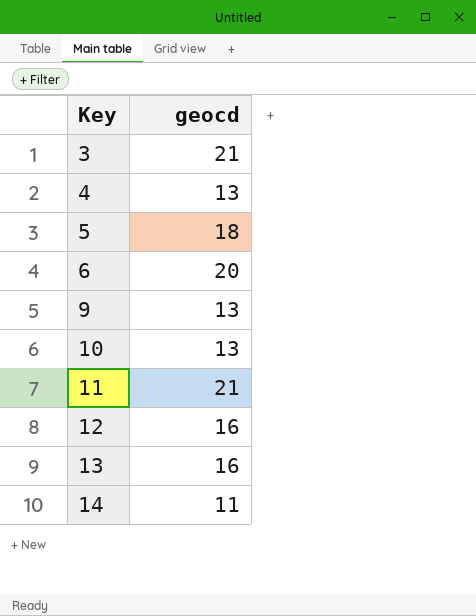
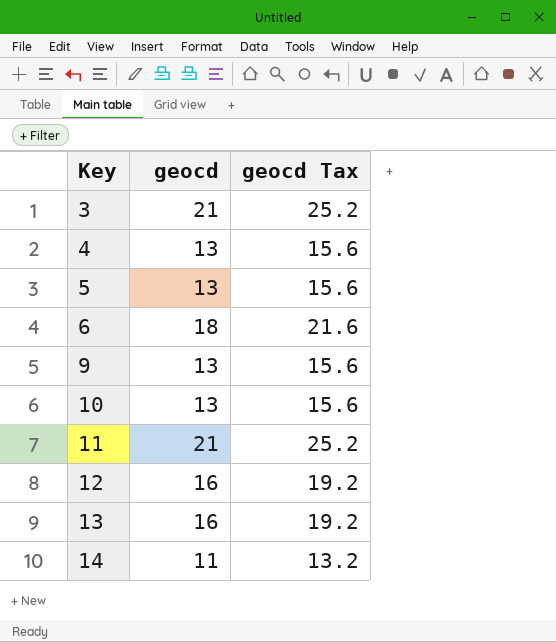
column geocd Tax | formula: none -> [geocd] * 1.2
5 | geocd: 18 -> 13
6 | geocd: 20 -> 18

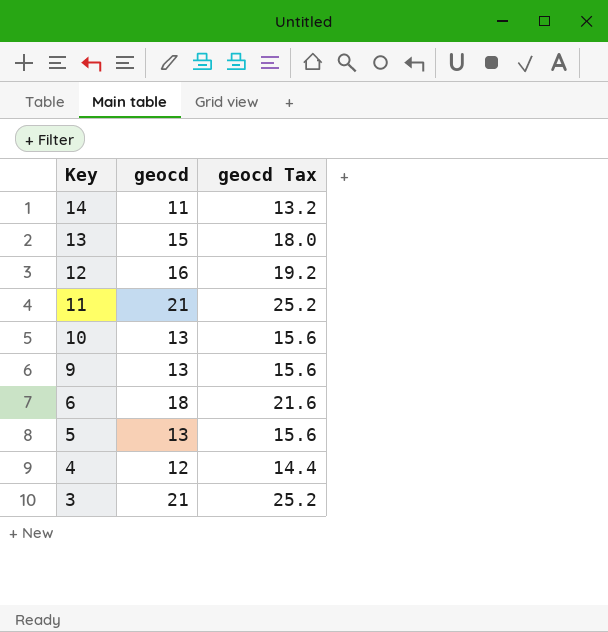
row order: Key ascending -> Key descending
13 | geocd: 16 -> 15
13 | geocd Tax: 19.2 -> 18.0
4 | geocd: 13 -> 12
4 | geocd Tax: 15.6 -> 14.4

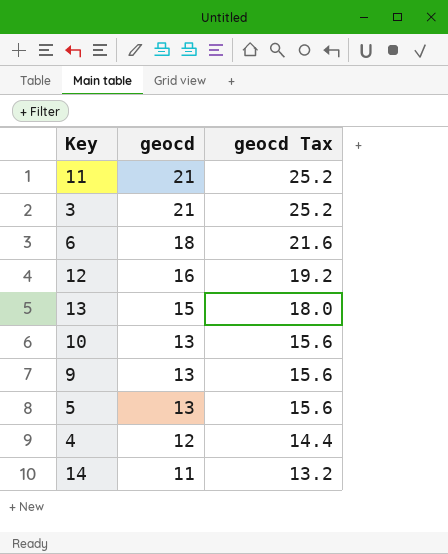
row order: Key descending -> geocd descending

